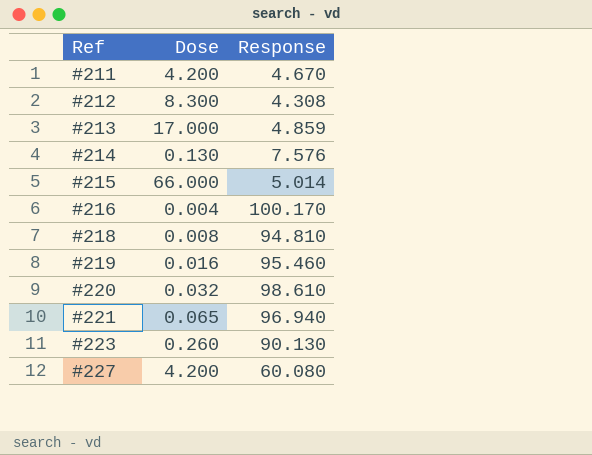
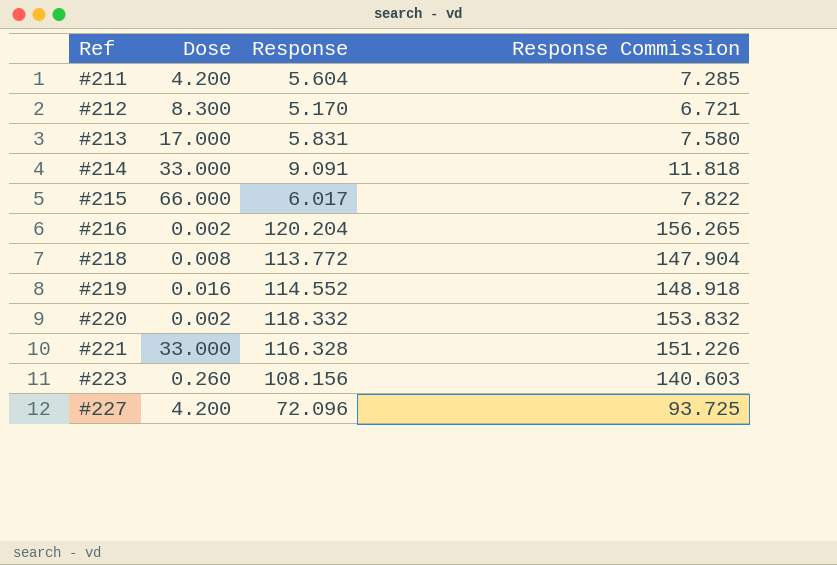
column Response Commission | formula: none -> [Response] * 1.3
#211 | Response: 4.670 -> 5.604
#212 | Response: 4.308 -> 5.170
#213 | Response: 4.859 -> 5.831
#214 | Dose: 0.130 -> 33.000
#214 | Response: 7.576 -> 9.091
#215 | Response: 5.014 -> 6.017
#216 | Dose: 0.004 -> 0.002
#216 | Response: 100.170 -> 120.204
#218 | Response: 94.810 -> 113.772
#219 | Response: 95.460 -> 114.552
#220 | Dose: 0.032 -> 0.002
#220 | Response: 98.610 -> 118.332
#221 | Dose: 0.065 -> 33.000
#221 | Response: 96.940 -> 116.328
#223 | Response: 90.130 -> 108.156
#227 | Response: 60.080 -> 72.096

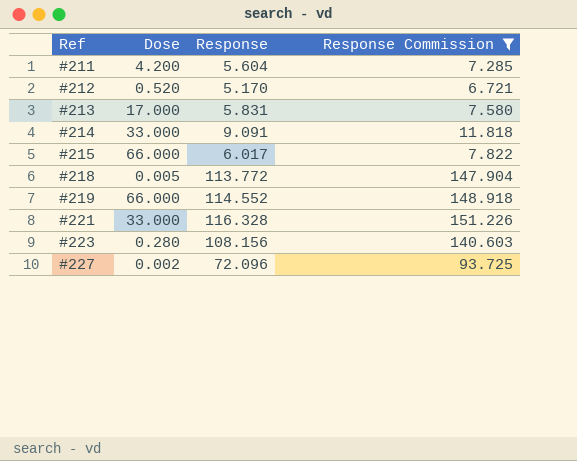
filter: none -> Response Commission <= 151.226
#212 | Dose: 8.300 -> 0.520
#218 | Dose: 0.008 -> 0.005
#219 | Dose: 0.016 -> 66.000
#223 | Dose: 0.260 -> 0.280
#227 | Dose: 4.200 -> 0.002

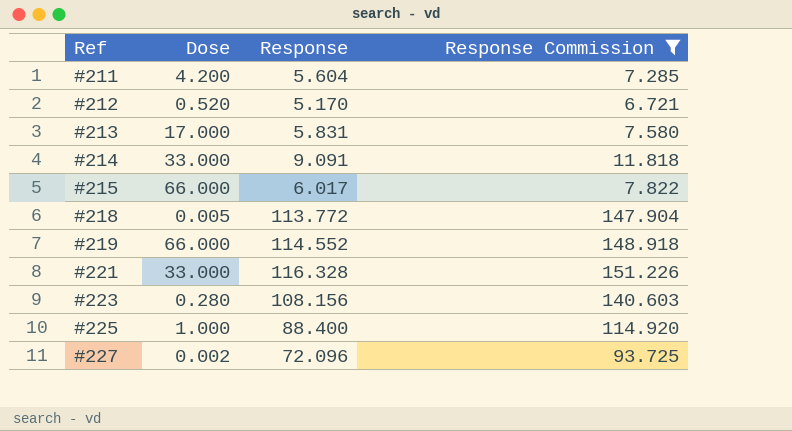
row #225: none -> 1.000 | 88.400 | 114.920

